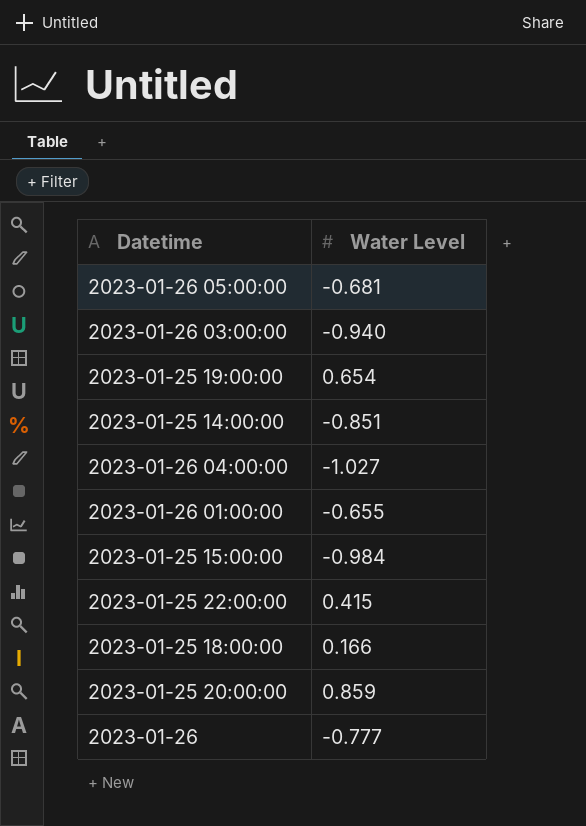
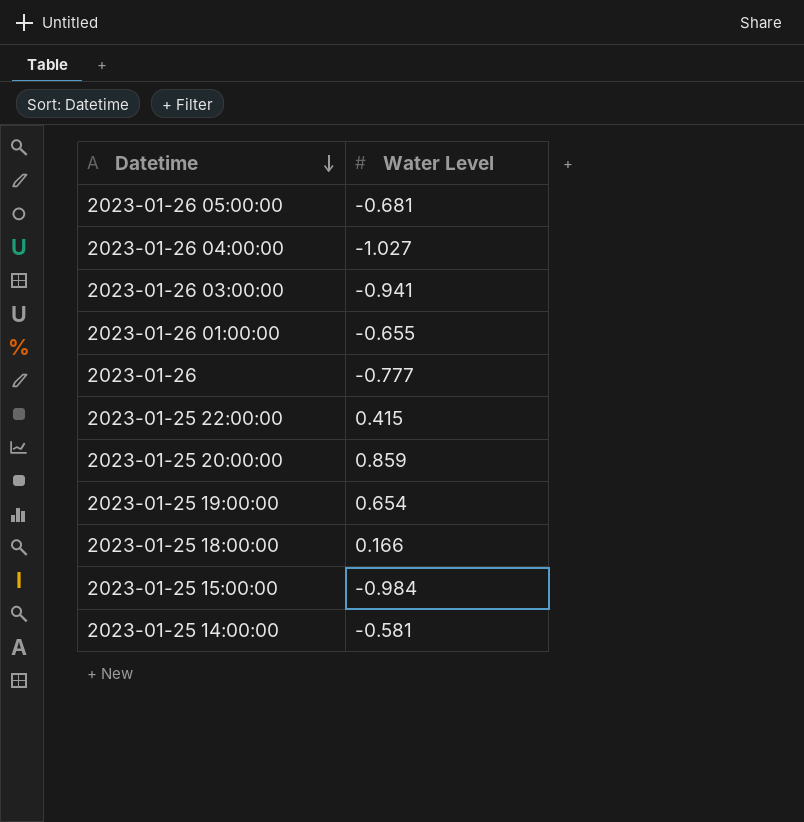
row order: none -> Datetime descending
2023-01-26 03:00:00 | Water Level: -0.940 -> -0.941
2023-01-25 14:00:00 | Water Level: -0.851 -> -0.581

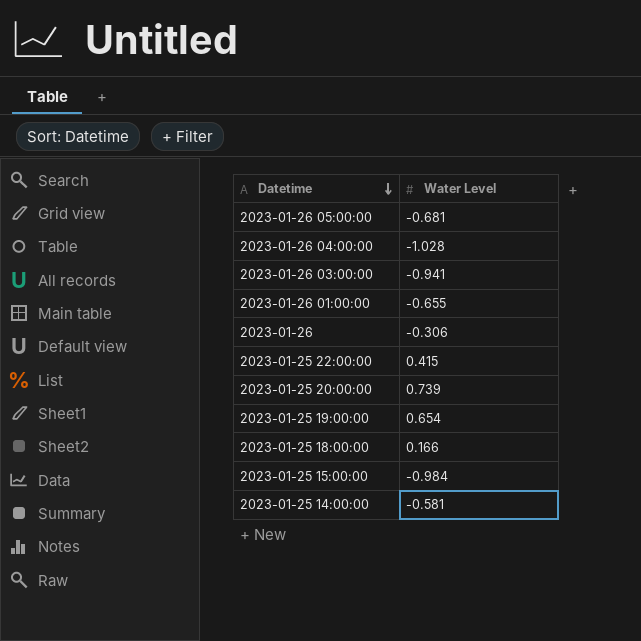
2023-01-26 04:00:00 | Water Level: -1.027 -> -1.028
2023-01-26 | Water Level: -0.777 -> -0.306
2023-01-25 20:00:00 | Water Level: 0.859 -> 0.739

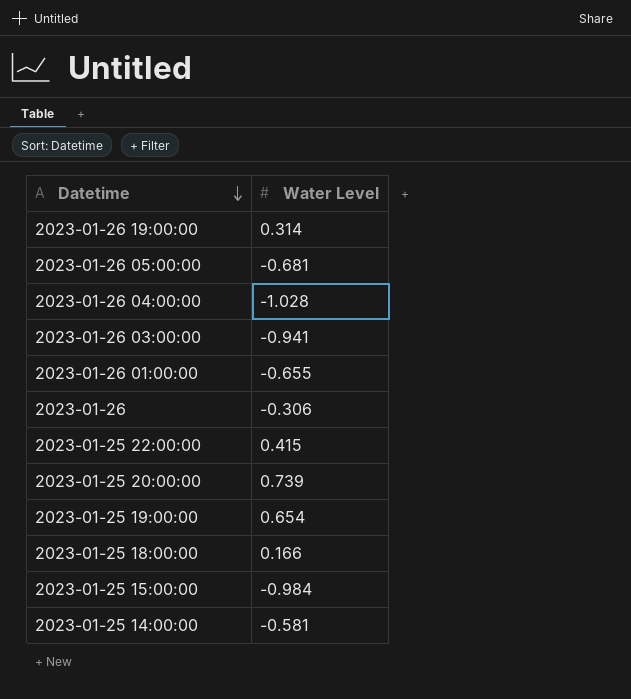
row 2023-01-26 19:00:00: none -> 0.314

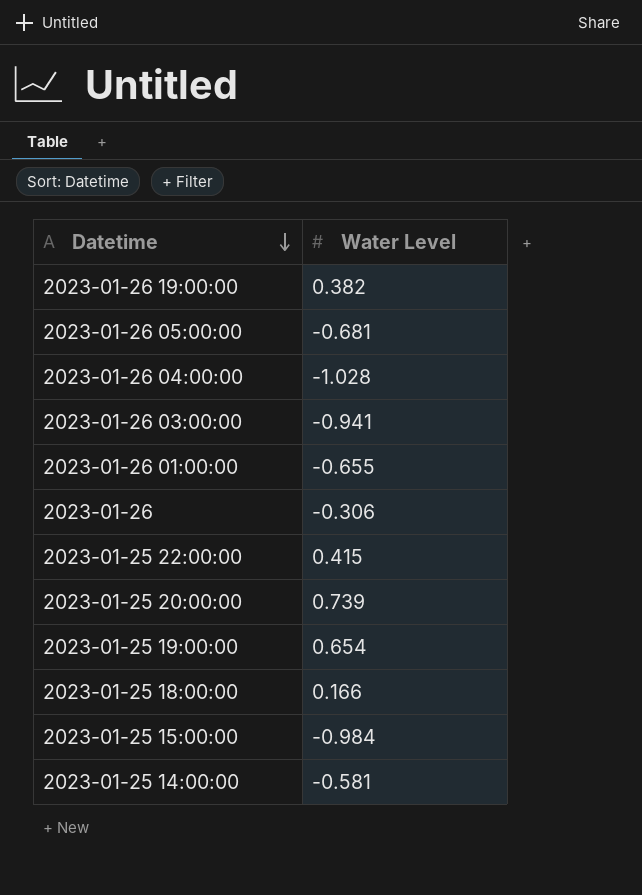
2023-01-26 19:00:00 | Water Level: 0.314 -> 0.382

